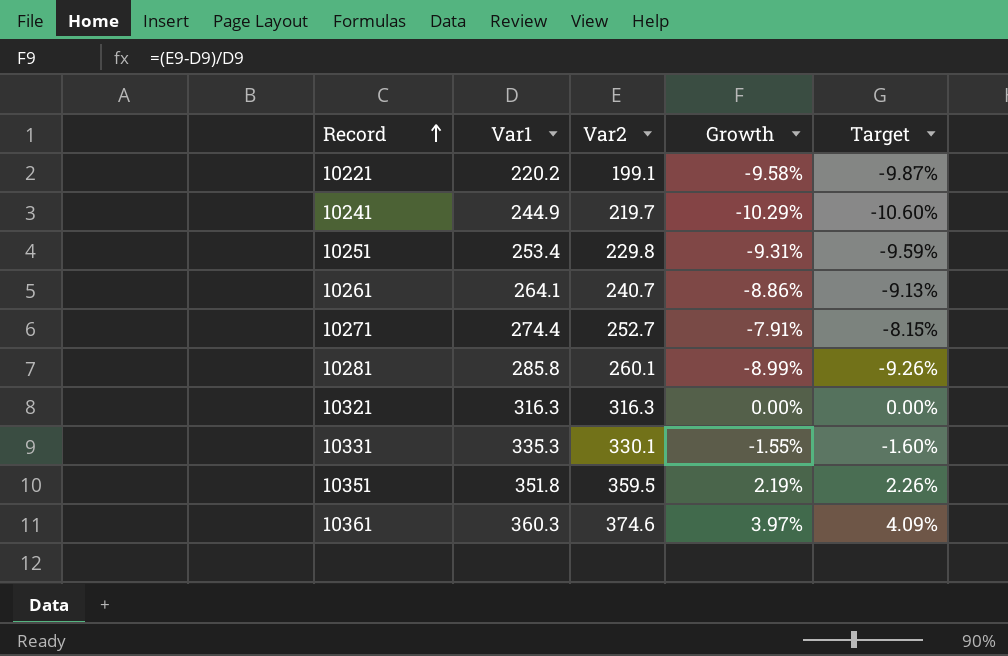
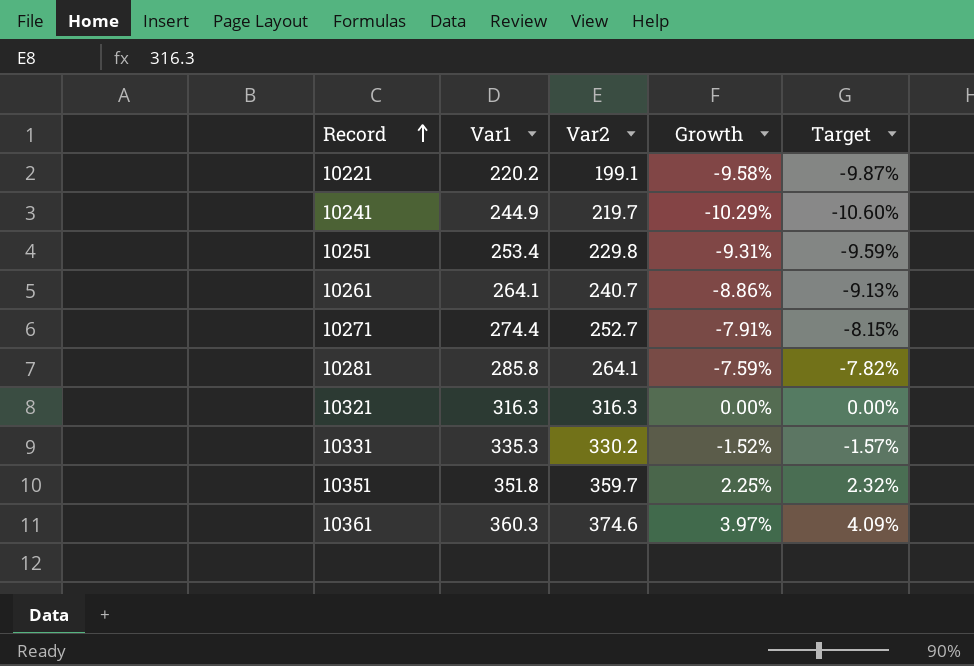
10281 | Var2: 260.1 -> 264.1
10281 | Growth: -8.99% -> -7.59%
10281 | Target: -9.26% -> -7.82%
10331 | Var2: 330.1 -> 330.2
10331 | Growth: -1.55% -> -1.52%
10331 | Target: -1.60% -> -1.57%
10351 | Var2: 359.5 -> 359.7
10351 | Growth: 2.19% -> 2.25%
10351 | Target: 2.26% -> 2.32%

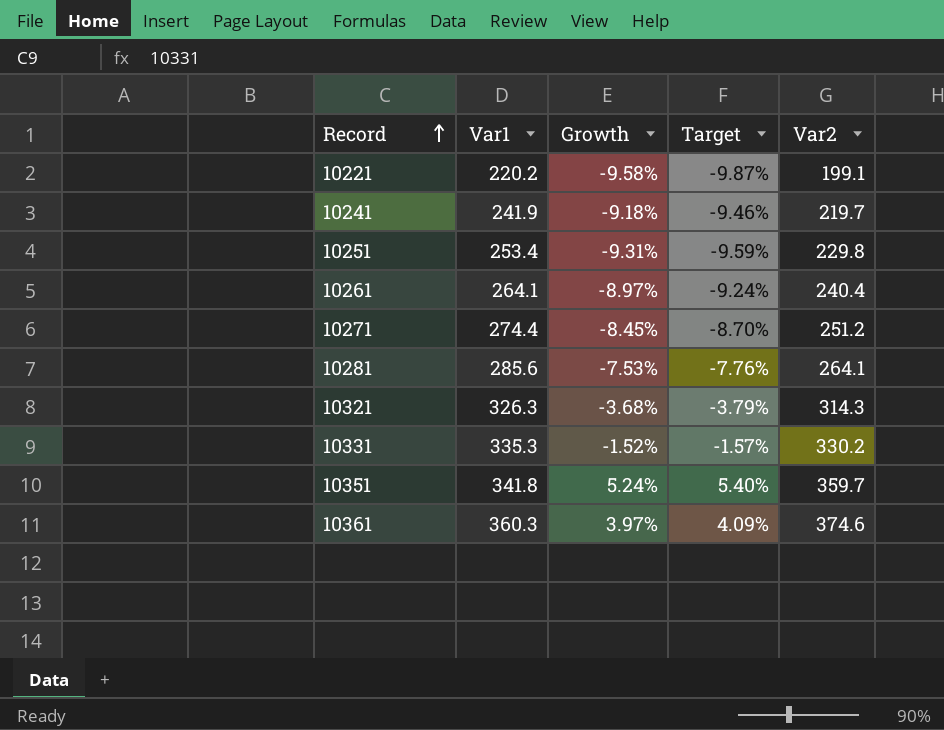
column Var2 | position: 3 -> 5
10241 | Var1: 244.9 -> 241.9
10241 | Growth: -10.29% -> -9.18%
10241 | Target: -10.60% -> -9.46%
10261 | Growth: -8.86% -> -8.97%
10261 | Target: -9.13% -> -9.24%
10261 | Var2: 240.7 -> 240.4
10271 | Growth: -7.91% -> -8.45%
10271 | Target: -8.15% -> -8.70%
10271 | Var2: 252.7 -> 251.2
10281 | Var1: 285.8 -> 285.6
10281 | Growth: -7.59% -> -7.53%
10281 | Target: -7.82% -> -7.76%
10321 | Var1: 316.3 -> 326.3
10321 | Growth: 0.00% -> -3.68%
10321 | Target: 0.00% -> -3.79%
10321 | Var2: 316.3 -> 314.3
10351 | Var1: 351.8 -> 341.8
10351 | Growth: 2.25% -> 5.24%
10351 | Target: 2.32% -> 5.40%

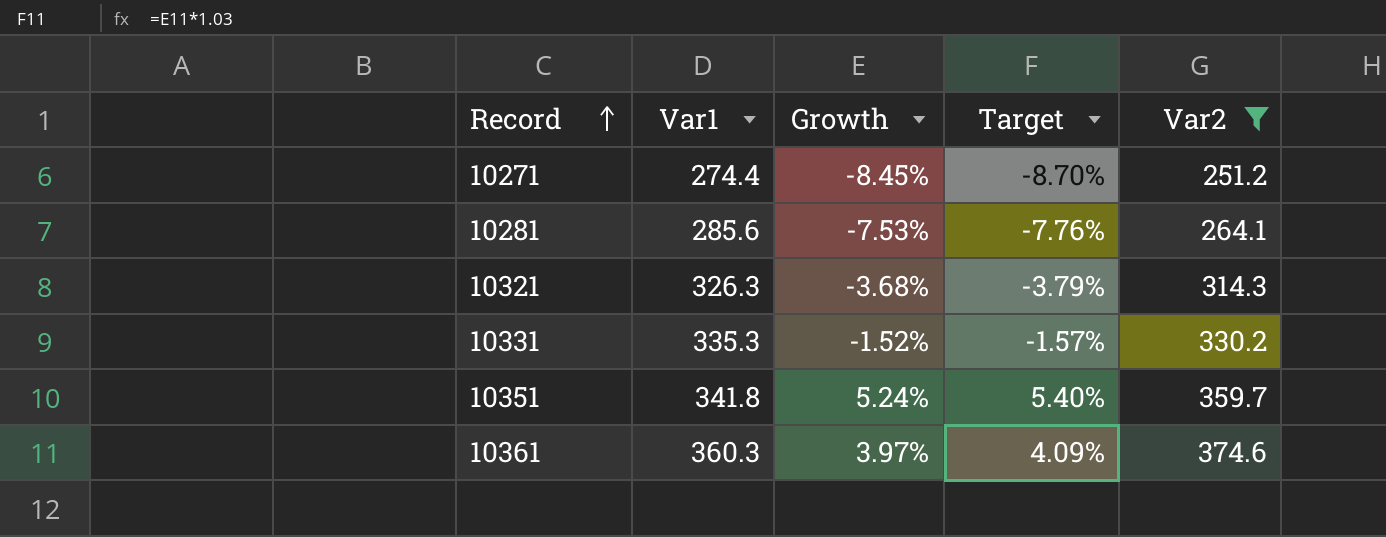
filter: none -> Var2 >= 251.2

